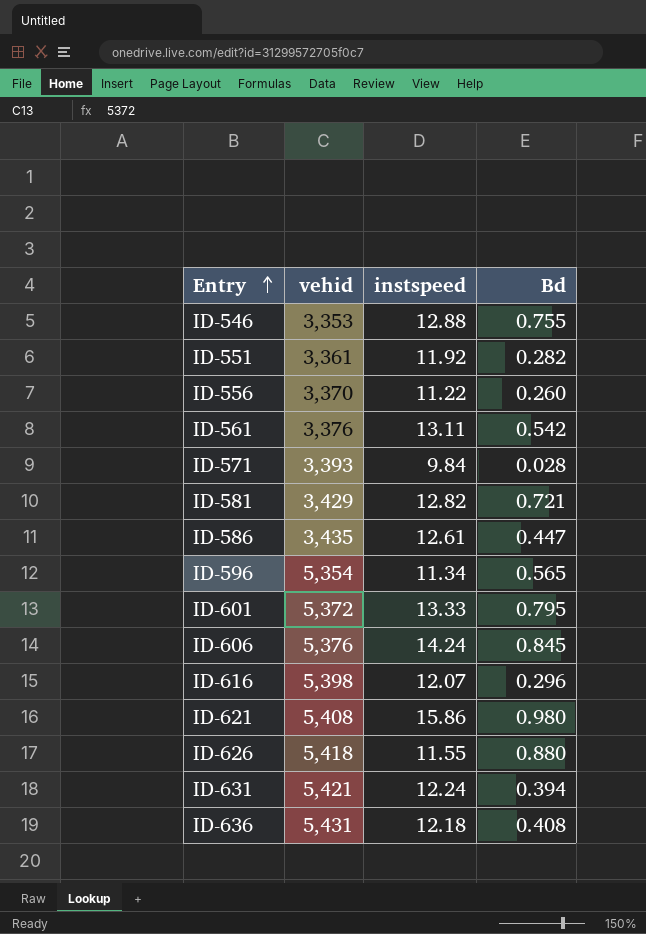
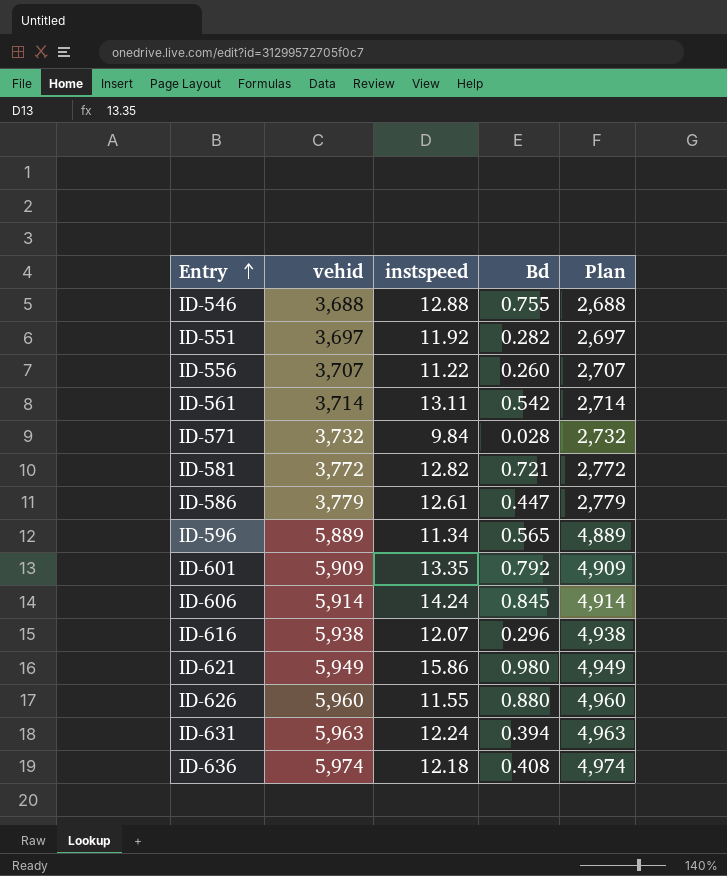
column Plan | formula: none -> [vehid] - 1000
ID-546 | vehid: 3,353 -> 3,688
ID-551 | vehid: 3,361 -> 3,697
ID-556 | vehid: 3,370 -> 3,707
ID-561 | vehid: 3,376 -> 3,714
ID-571 | vehid: 3,393 -> 3,732
ID-581 | vehid: 3,429 -> 3,772
ID-586 | vehid: 3,435 -> 3,779
ID-596 | vehid: 5,354 -> 5,889
ID-601 | vehid: 5,372 -> 5,909
ID-601 | instspeed: 13.33 -> 13.35
ID-601 | Bd: 0.795 -> 0.792
ID-606 | vehid: 5,376 -> 5,914
ID-616 | vehid: 5,398 -> 5,938
ID-621 | vehid: 5,408 -> 5,949
ID-626 | vehid: 5,418 -> 5,960
ID-631 | vehid: 5,421 -> 5,963
ID-636 | vehid: 5,431 -> 5,974

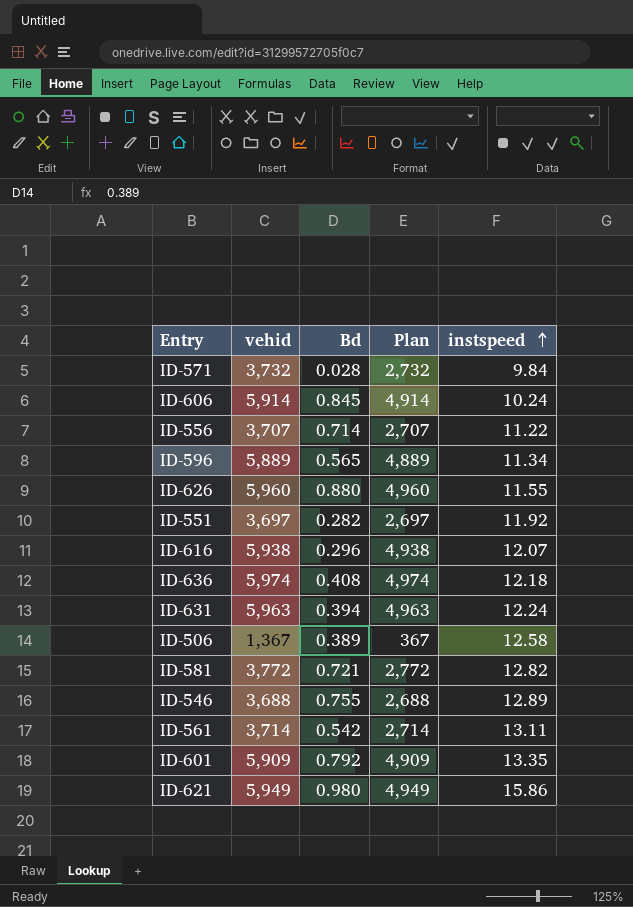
row order: Entry ascending -> instspeed ascending
column instspeed | position: 3 -> 5
row ID-586: 3,779 | 12.61 | 0.447 | 2,779 -> none
ID-606 | instspeed: 14.24 -> 10.24
ID-556 | Bd: 0.260 -> 0.714
row ID-506: none -> 1,367 | 0.389 | 367 | 12.58
ID-546 | instspeed: 12.88 -> 12.89

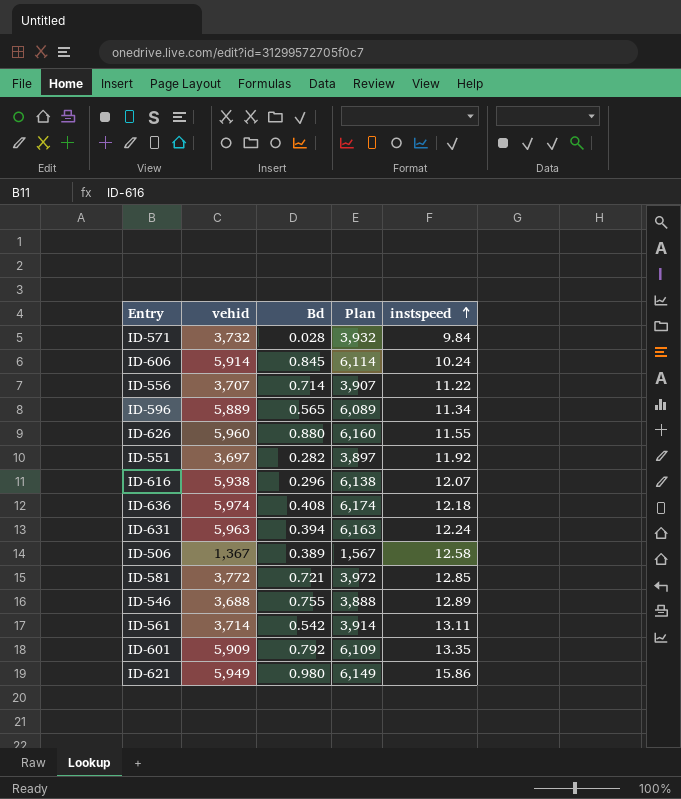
column Plan | formula: [vehid] - 1000 -> [vehid] + 200
ID-581 | instspeed: 12.82 -> 12.85

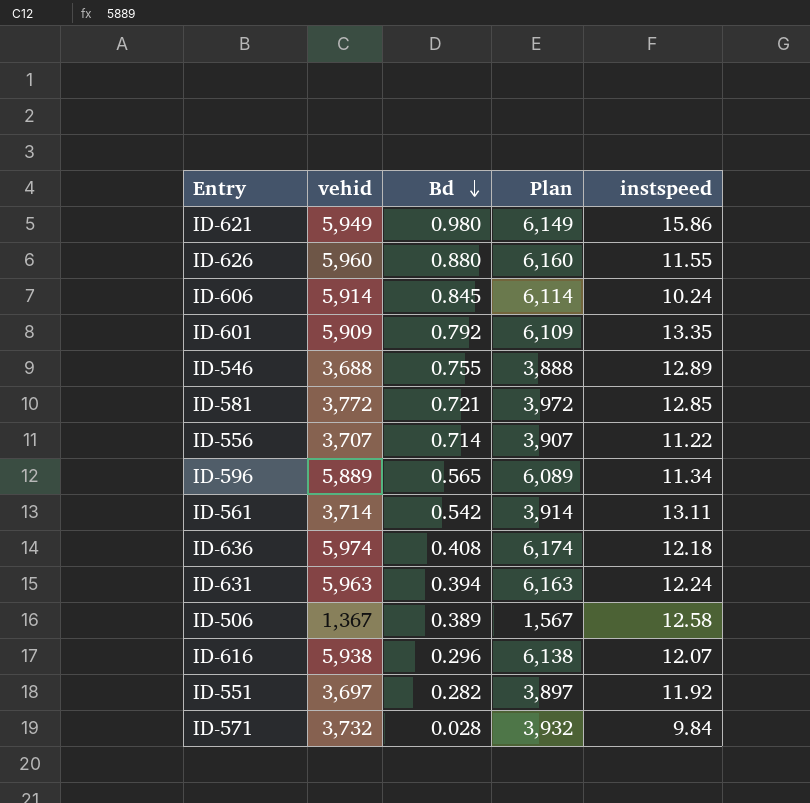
row order: instspeed ascending -> Bd descending

